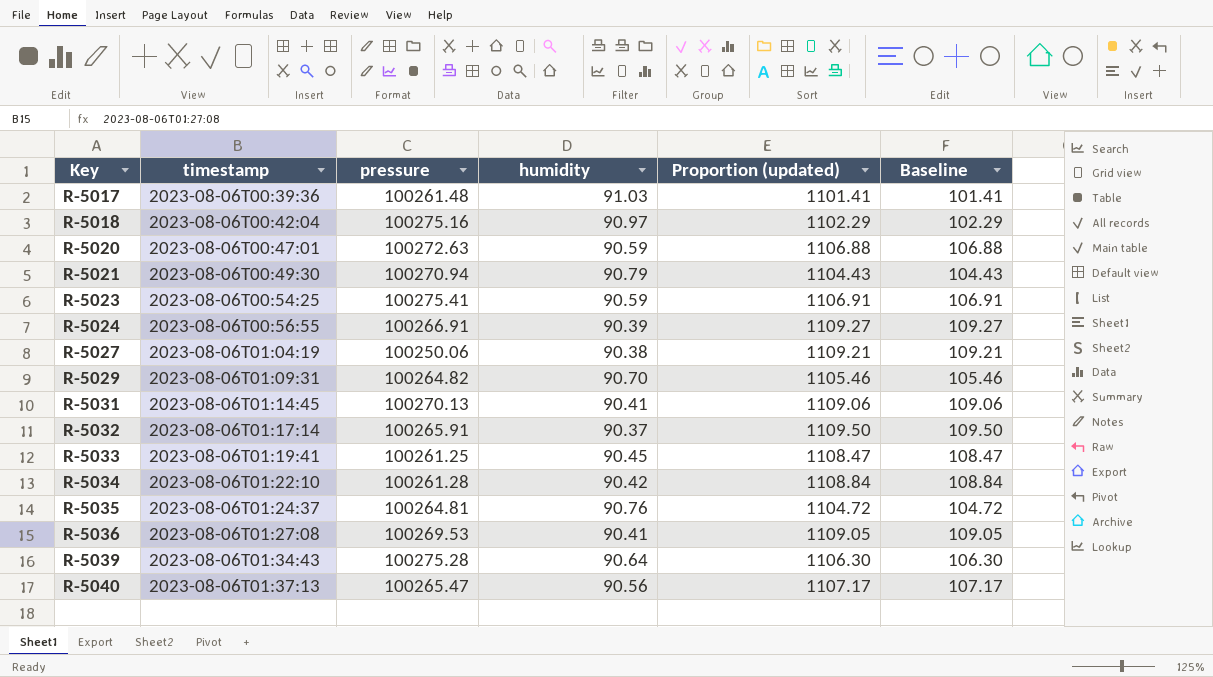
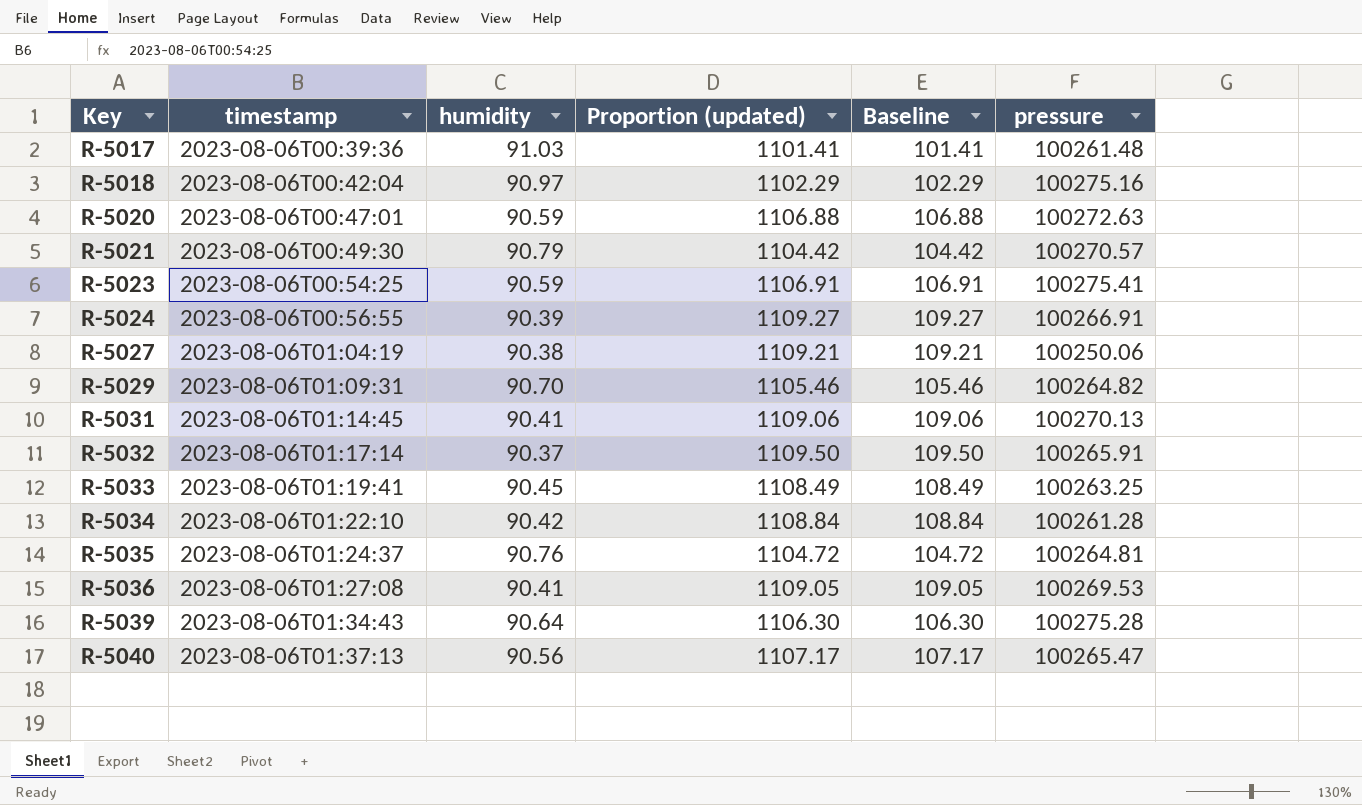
column pressure | position: 3 -> 6
R-5021 | Proportion (updated): 1104.43 -> 1104.42
R-5021 | Baseline: 104.43 -> 104.42
R-5021 | pressure: 100270.94 -> 100270.57
R-5033 | Proportion (updated): 1108.47 -> 1108.49
R-5033 | Baseline: 108.47 -> 108.49
R-5033 | pressure: 100261.25 -> 100263.25

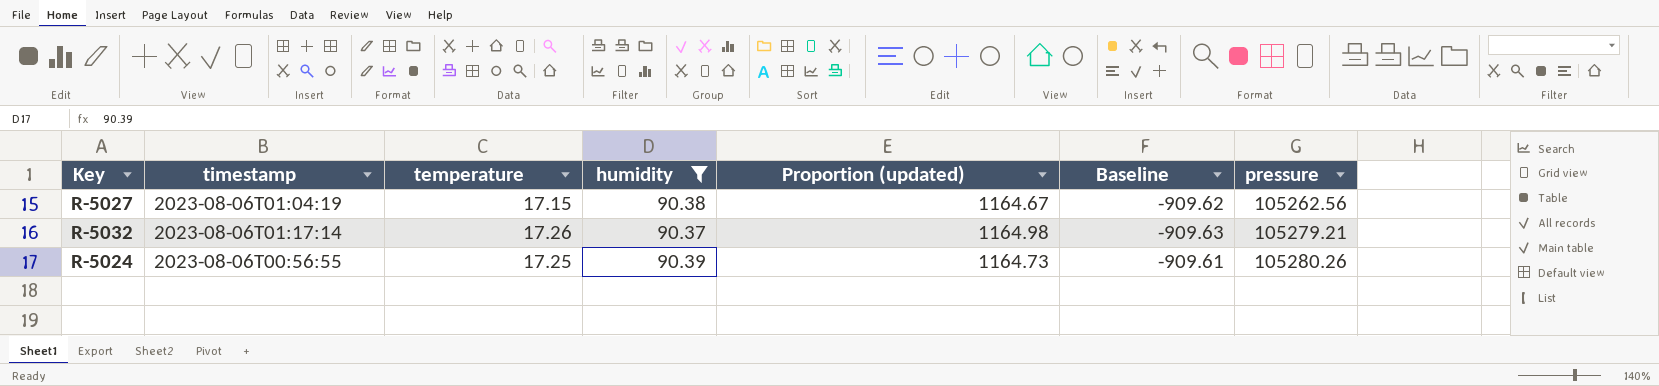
filter: none -> humidity <= 90.39
row order: Key ascending -> pressure ascending
column temperature | position: none -> 3
column Baseline | formula: [Proportion (updated)] - 1000 -> [humidity] - 1000
R-5027 | Proportion (updated): 1109.21 -> 1164.67
R-5027 | pressure: 100250.06 -> 105262.56
R-5032 | Proportion (updated): 1109.50 -> 1164.98
R-5032 | pressure: 100265.91 -> 105279.21
R-5024 | Proportion (updated): 1109.27 -> 1164.73
R-5024 | pressure: 100266.91 -> 105280.26

